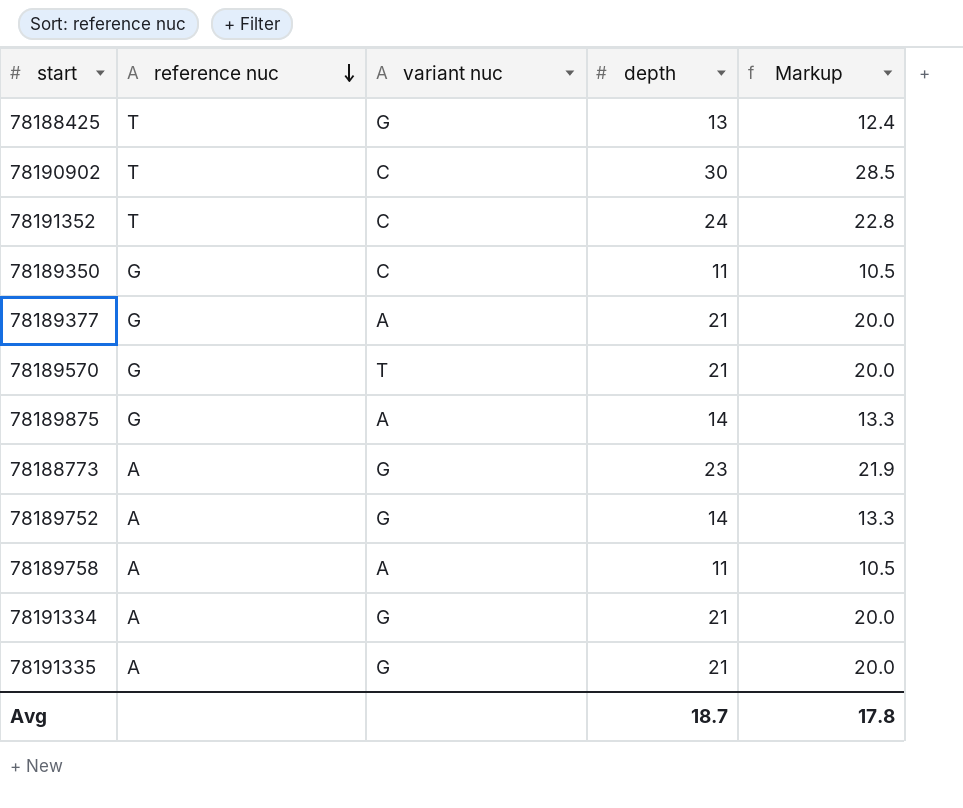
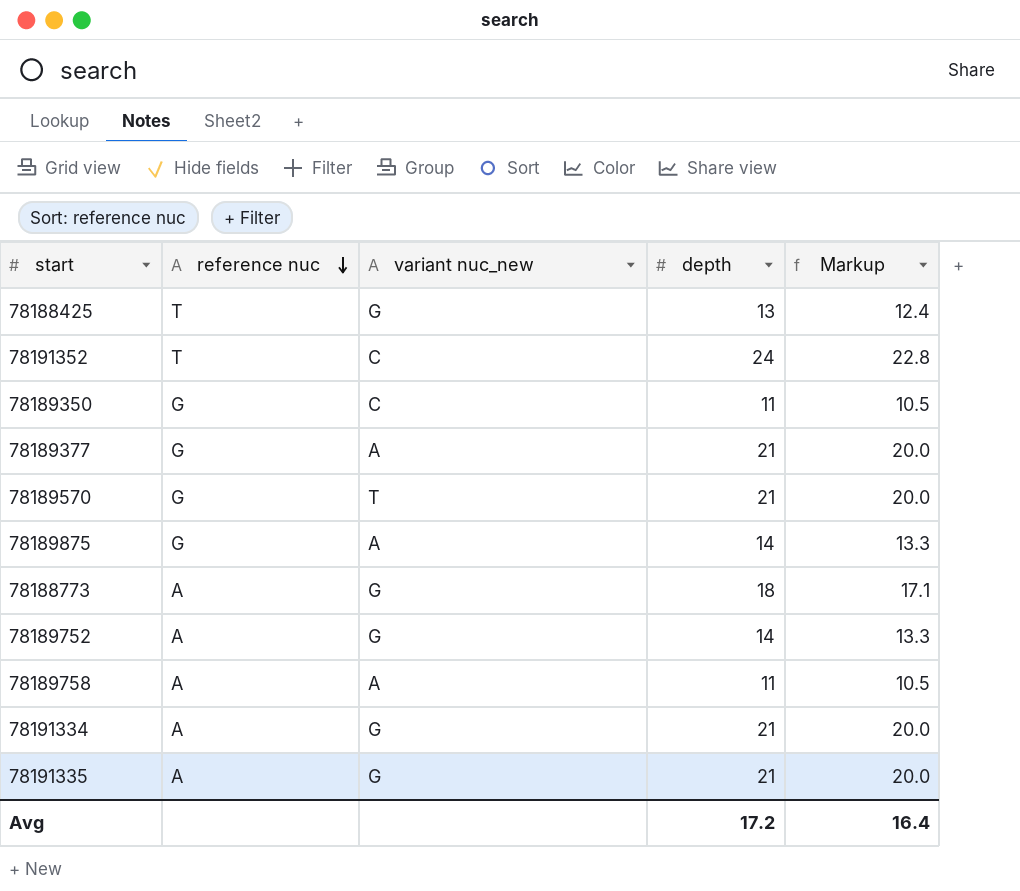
column name: variant nuc -> variant nuc_new
row 78190902: T | C | 30 | 28.5 -> none
78188773 | depth: 23 -> 18
78188773 | Markup: 21.9 -> 17.1
Avg | depth: 18.7 -> 17.2
Avg | Markup: 17.8 -> 16.4

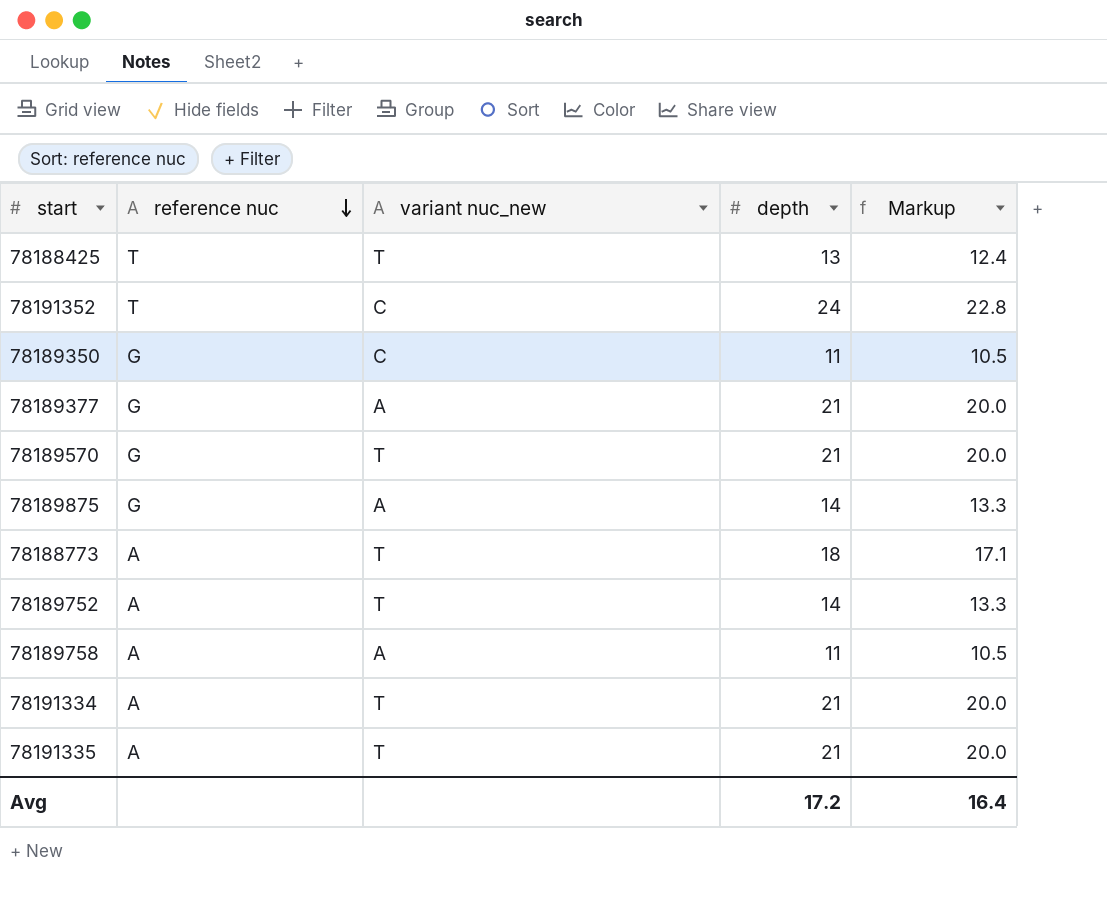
78188425 | variant nuc_new: G -> T
78188773 | variant nuc_new: G -> T
78189752 | variant nuc_new: G -> T
78191334 | variant nuc_new: G -> T
78191335 | variant nuc_new: G -> T

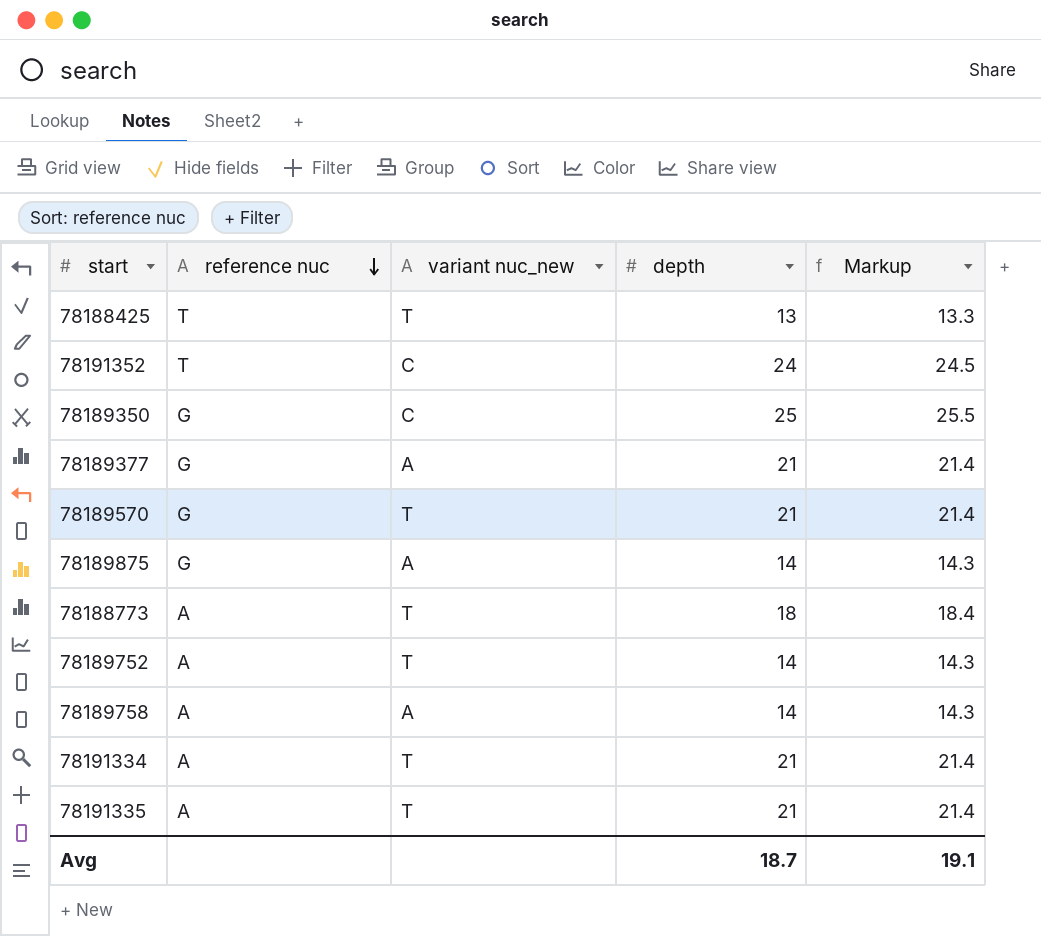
column Markup | formula: [depth] * 0.95 -> [depth] * 1.02
78189350 | depth: 11 -> 25
78189758 | depth: 11 -> 14
Avg | depth: 17.2 -> 18.7
Avg | Markup: 16.4 -> 19.1

